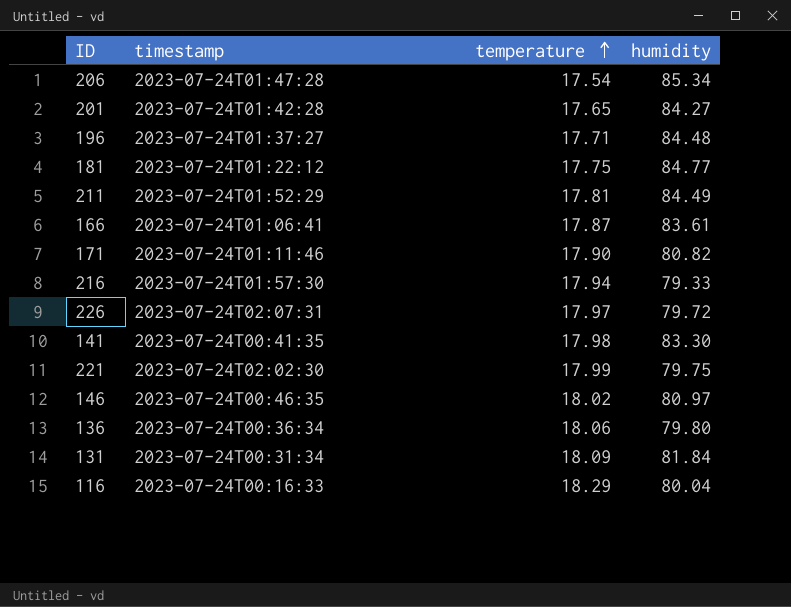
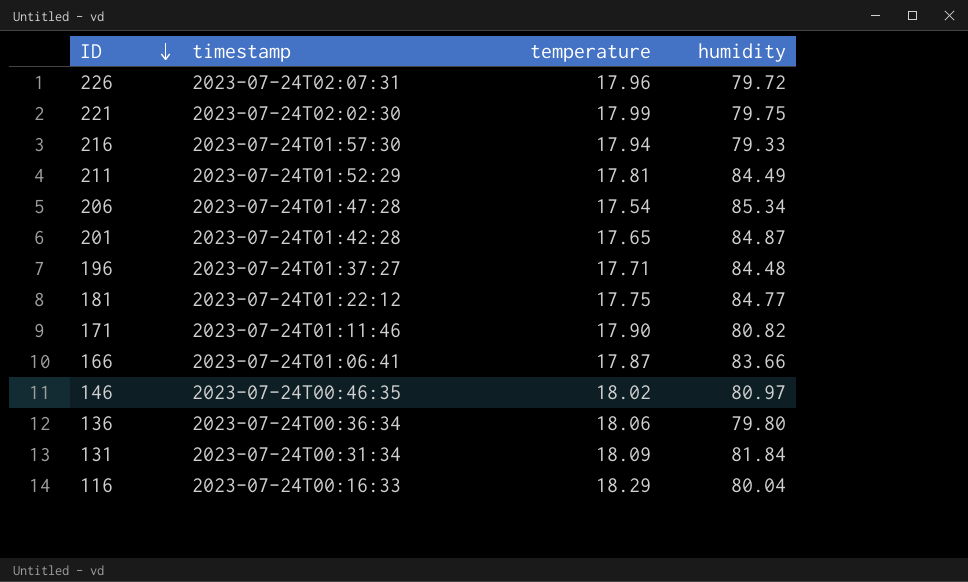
row order: temperature ascending -> ID descending
row 141: 2023-07-24T00:41:35 | 17.98 | 83.30 -> none
226 | temperature: 17.97 -> 17.96
201 | humidity: 84.27 -> 84.87
166 | humidity: 83.61 -> 83.66

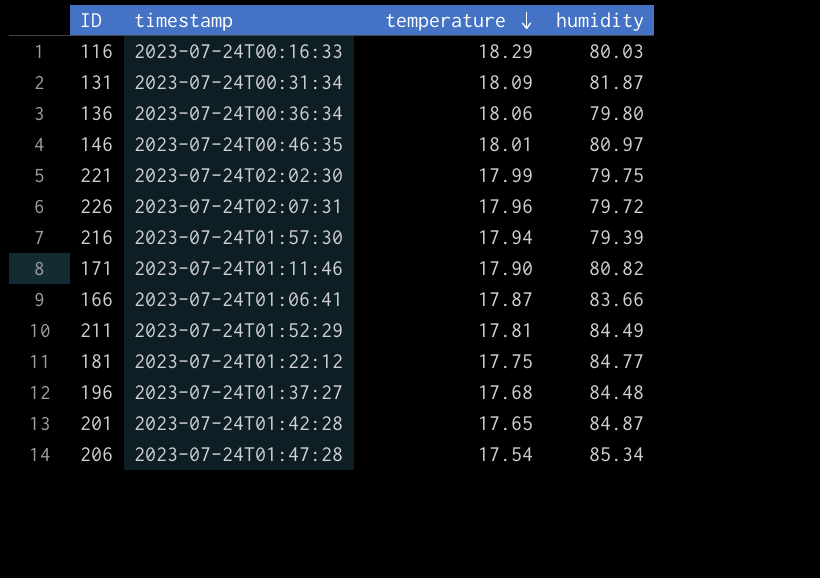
row order: ID descending -> temperature descending
116 | humidity: 80.04 -> 80.03
131 | humidity: 81.84 -> 81.87
146 | temperature: 18.02 -> 18.01
216 | humidity: 79.33 -> 79.39
196 | temperature: 17.71 -> 17.68

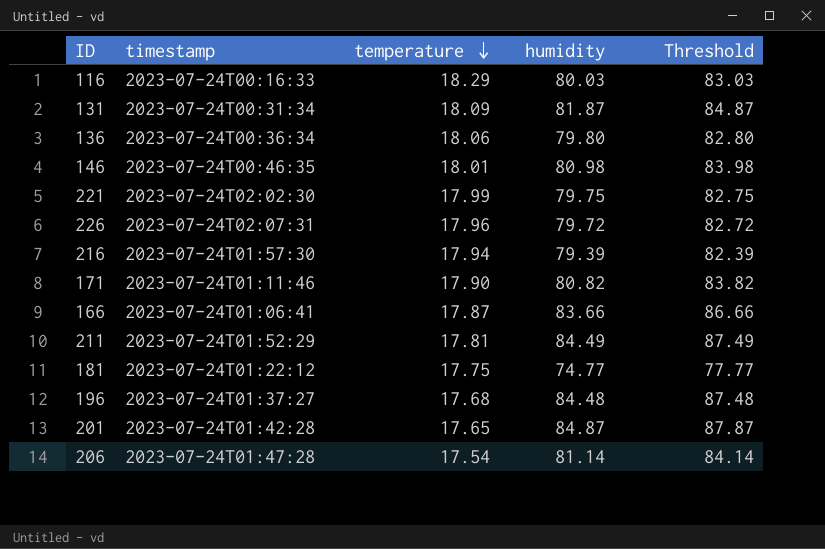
column Threshold | formula: none -> [humidity] + 3
146 | humidity: 80.97 -> 80.98
181 | humidity: 84.77 -> 74.77
206 | humidity: 85.34 -> 81.14

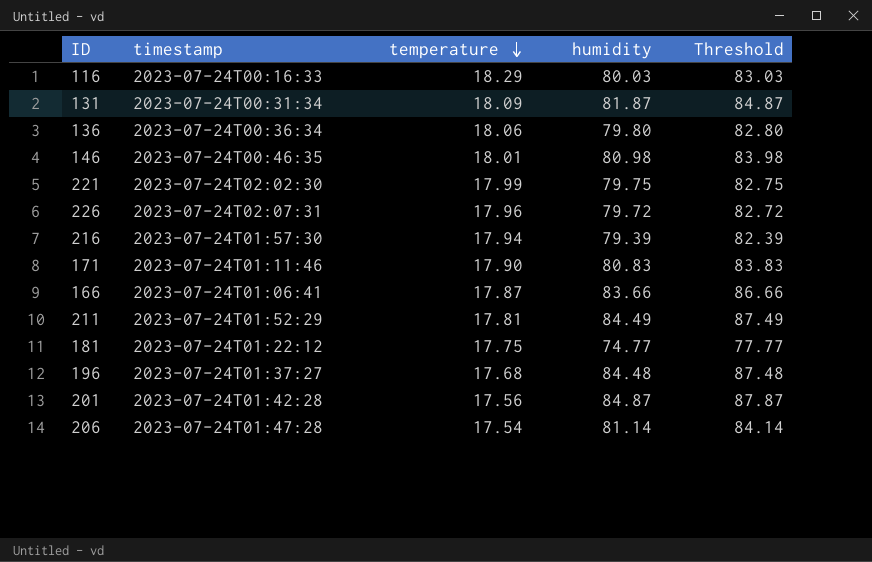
171 | humidity: 80.82 -> 80.83
171 | Threshold: 83.82 -> 83.83
201 | temperature: 17.65 -> 17.56

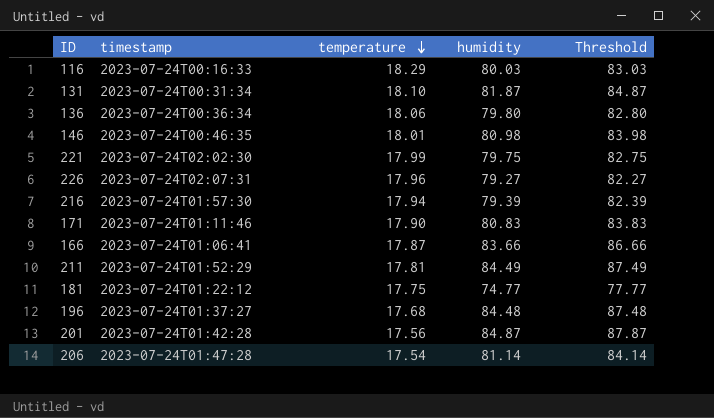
131 | temperature: 18.09 -> 18.10
226 | humidity: 79.72 -> 79.27
226 | Threshold: 82.72 -> 82.27

